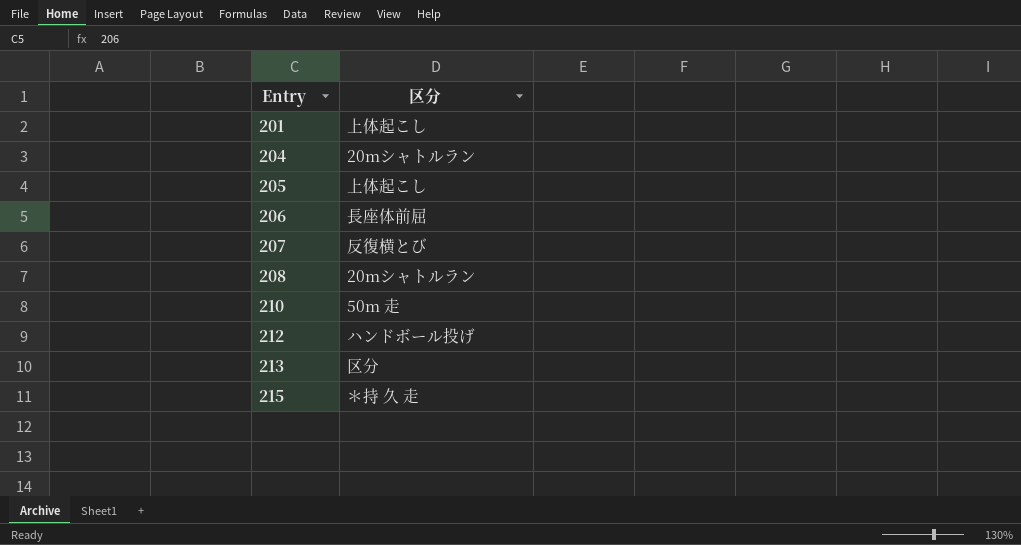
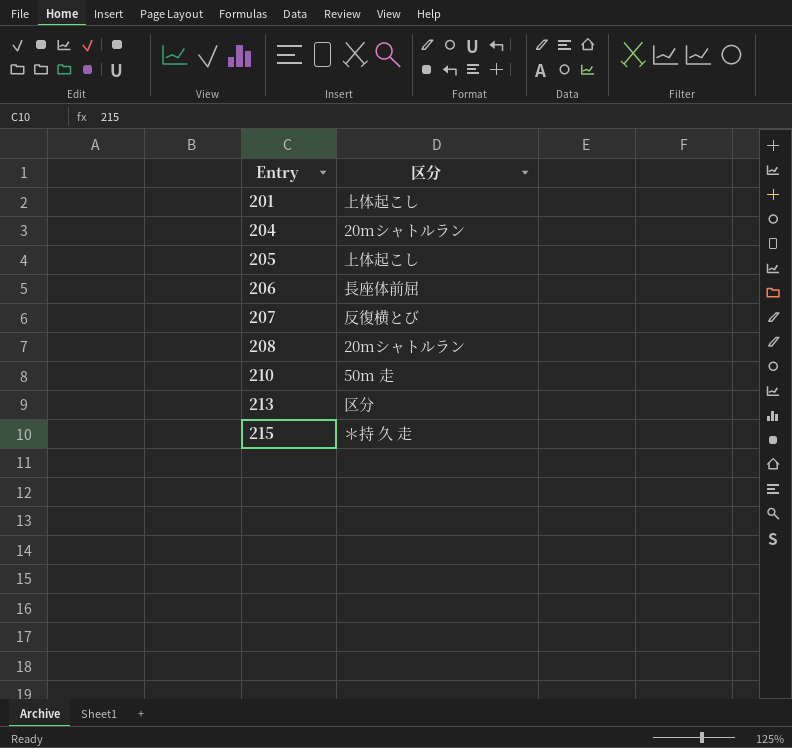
row 212: ハンドボール投げ -> none

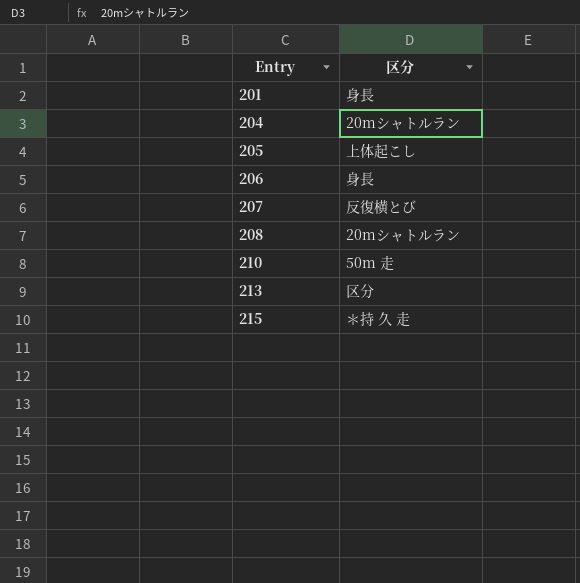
201 | 区分: 上体起こし -> 身長
206 | 区分: 長座体前屈 -> 身長

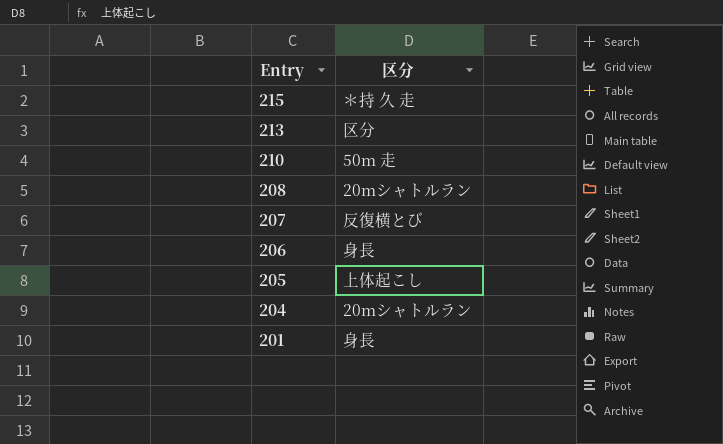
row order: Entry ascending -> Entry descending

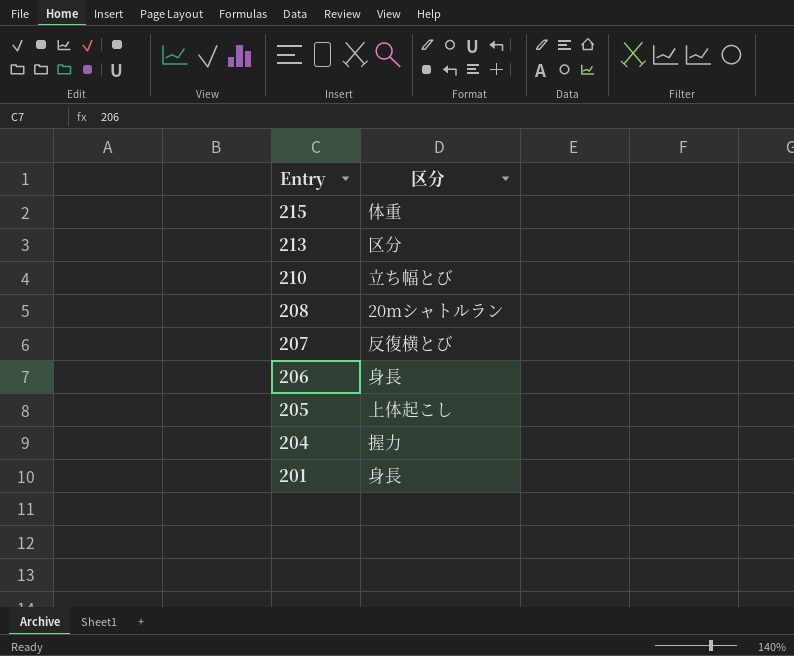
215 | 区分: ＊持 久 走 -> 体重
210 | 区分: 50m 走 -> 立ち幅とび
204 | 区分: 20mシャトルラン -> 握力

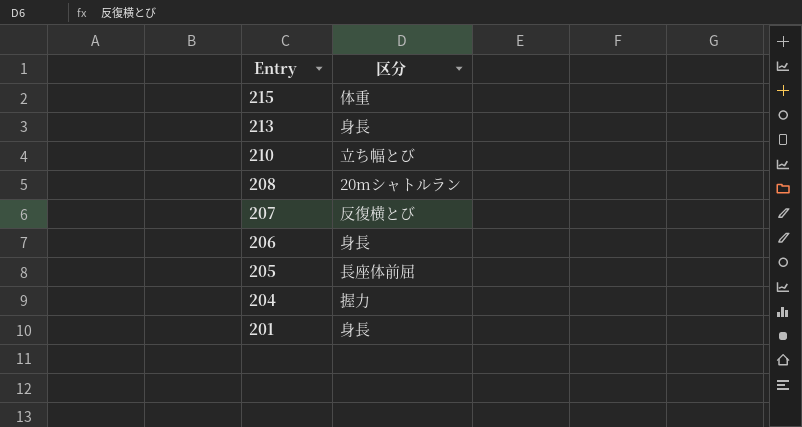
213 | 区分: 区分 -> 身長
205 | 区分: 上体起こし -> 長座体前屈

